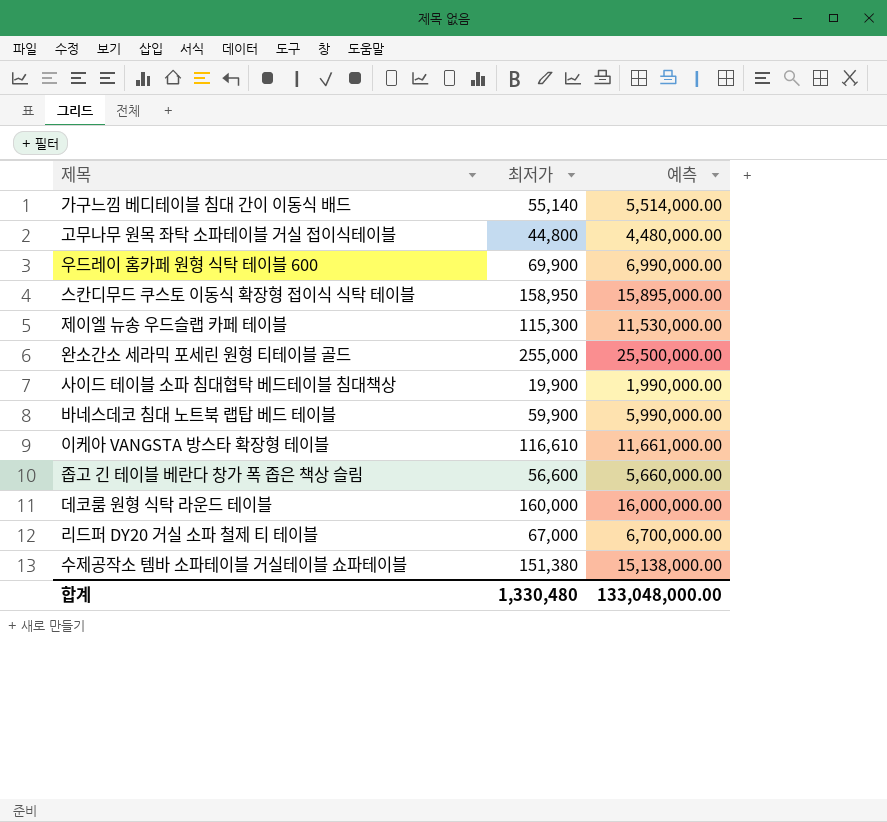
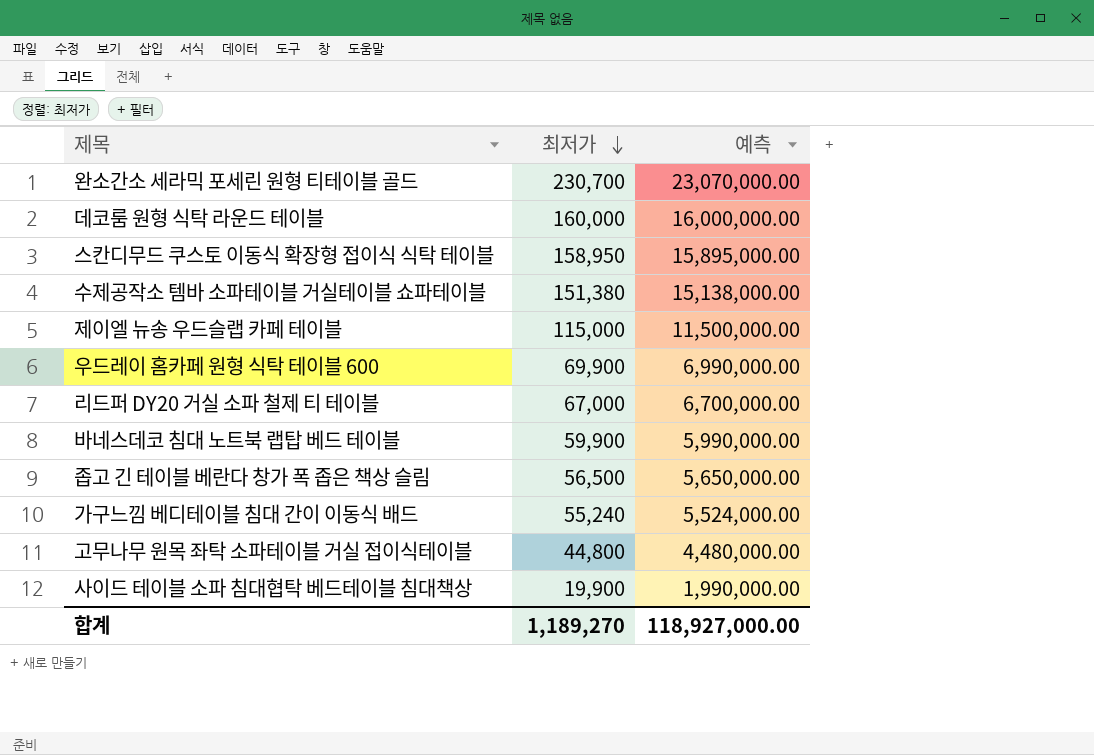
row order: none -> 최저가 descending
row 이케아 VANGSTA 방스타 확장형 테이블: 116,610 | 11,661,000.00 -> none
완소간소 세라믹 포세린 원형 티테이블 골드 | 최저가: 255,000 -> 230,700
완소간소 세라믹 포세린 원형 티테이블 골드 | 예측: 25,500,000.00 -> 23,070,000.00
제이엘 뉴송 우드슬랩 카페 테이블 | 최저가: 115,300 -> 115,000
제이엘 뉴송 우드슬랩 카페 테이블 | 예측: 11,530,000.00 -> 11,500,000.00
좁고 긴 테이블 베란다 창가 폭 좁은 책상 슬림 | 최저가: 56,600 -> 56,500
좁고 긴 테이블 베란다 창가 폭 좁은 책상 슬림 | 예측: 5,660,000.00 -> 5,650,000.00
가구느낌 베디테이블 침대 간이 이동식 배드 | 최저가: 55,140 -> 55,240
가구느낌 베디테이블 침대 간이 이동식 배드 | 예측: 5,514,000.00 -> 5,524,000.00
합계 | 최저가: 1,330,480 -> 1,189,270
합계 | 예측: 133,048,000.00 -> 118,927,000.00

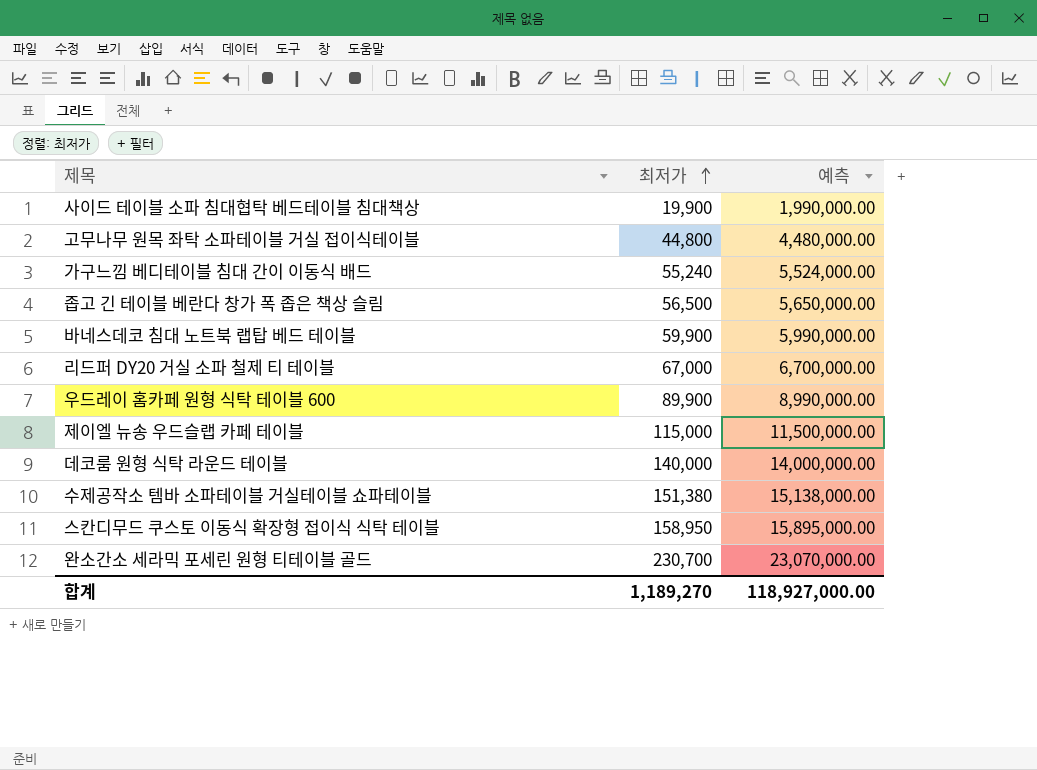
row order: 최저가 descending -> 최저가 ascending
우드레이 홈카페 원형 식탁 테이블 600 | 최저가: 69,900 -> 89,900
우드레이 홈카페 원형 식탁 테이블 600 | 예측: 6,990,000.00 -> 8,990,000.00
데코룸 원형 식탁 라운드 테이블 | 최저가: 160,000 -> 140,000
데코룸 원형 식탁 라운드 테이블 | 예측: 16,000,000.00 -> 14,000,000.00

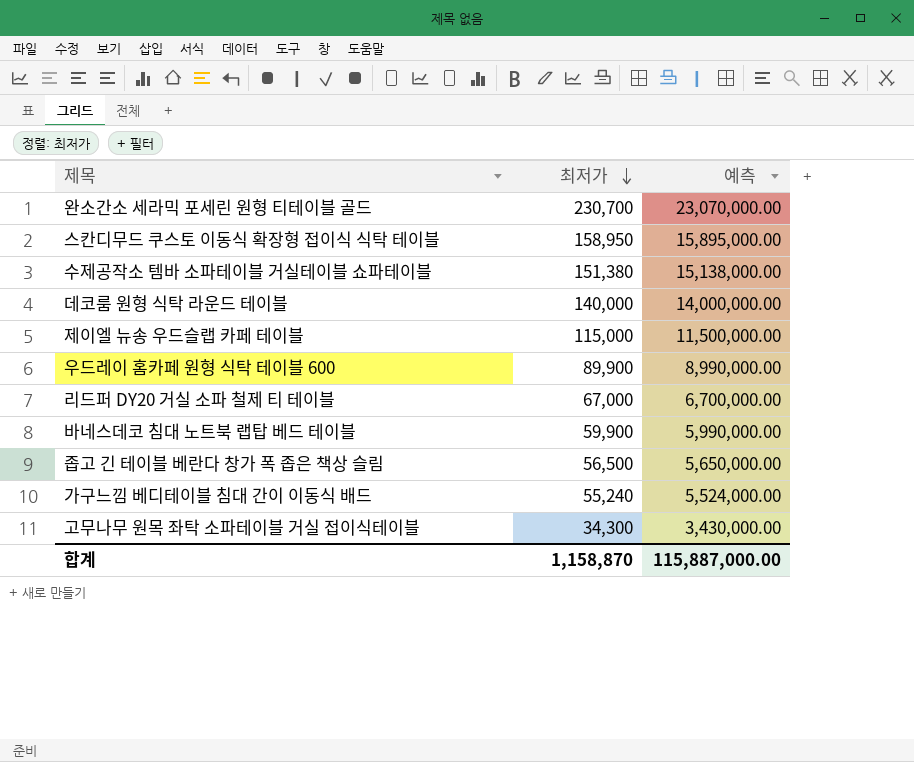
row order: 최저가 ascending -> 최저가 descending
row 사이드 테이블 소파 침대협탁 베드테이블 침대책상: 19,900 | 1,990,000.00 -> none
고무나무 원목 좌탁 소파테이블 거실 접이식테이블 | 최저가: 44,800 -> 34,300
고무나무 원목 좌탁 소파테이블 거실 접이식테이블 | 예측: 4,480,000.00 -> 3,430,000.00
합계 | 최저가: 1,189,270 -> 1,158,870
합계 | 예측: 118,927,000.00 -> 115,887,000.00

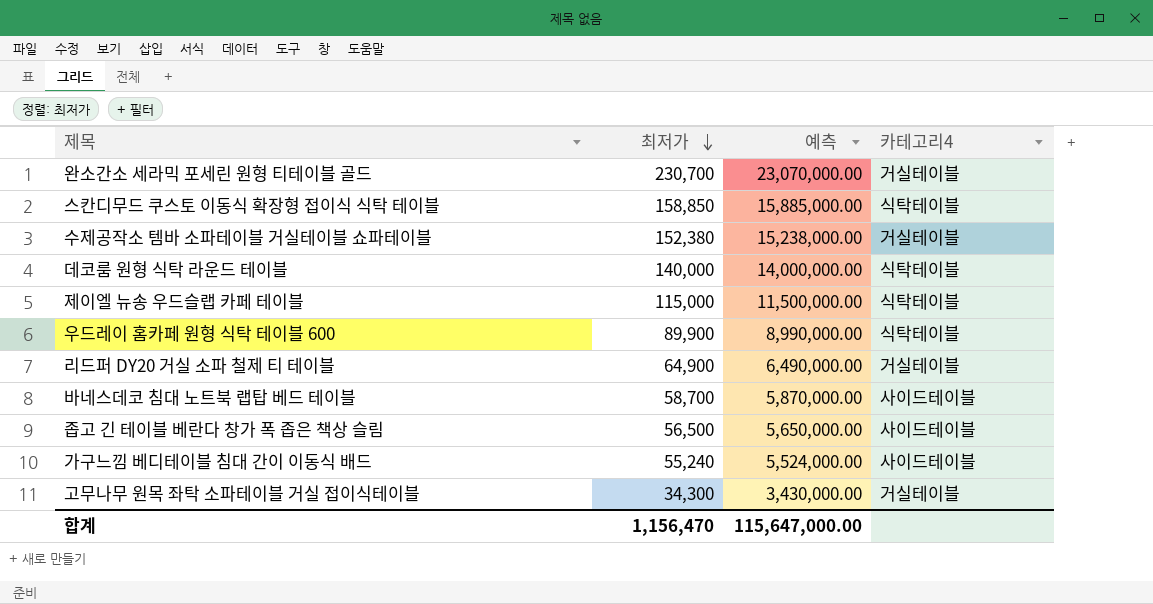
column 카테고리4 | position: none -> 4
스칸디무드 쿠스토 이동식 확장형 접이식 식탁 테이블 | 최저가: 158,950 -> 158,850
스칸디무드 쿠스토 이동식 확장형 접이식 식탁 테이블 | 예측: 15,895,000.00 -> 15,885,000.00
수제공작소 템바 소파테이블 거실테이블 쇼파테이블 | 최저가: 151,380 -> 152,380
수제공작소 템바 소파테이블 거실테이블 쇼파테이블 | 예측: 15,138,000.00 -> 15,238,000.00
리드퍼 DY20 거실 소파 철제 티 테이블 | 최저가: 67,000 -> 64,900
리드퍼 DY20 거실 소파 철제 티 테이블 | 예측: 6,700,000.00 -> 6,490,000.00
바네스데코 침대 노트북 랩탑 베드 테이블 | 최저가: 59,900 -> 58,700
바네스데코 침대 노트북 랩탑 베드 테이블 | 예측: 5,990,000.00 -> 5,870,000.00
합계 | 최저가: 1,158,870 -> 1,156,470
합계 | 예측: 115,887,000.00 -> 115,647,000.00

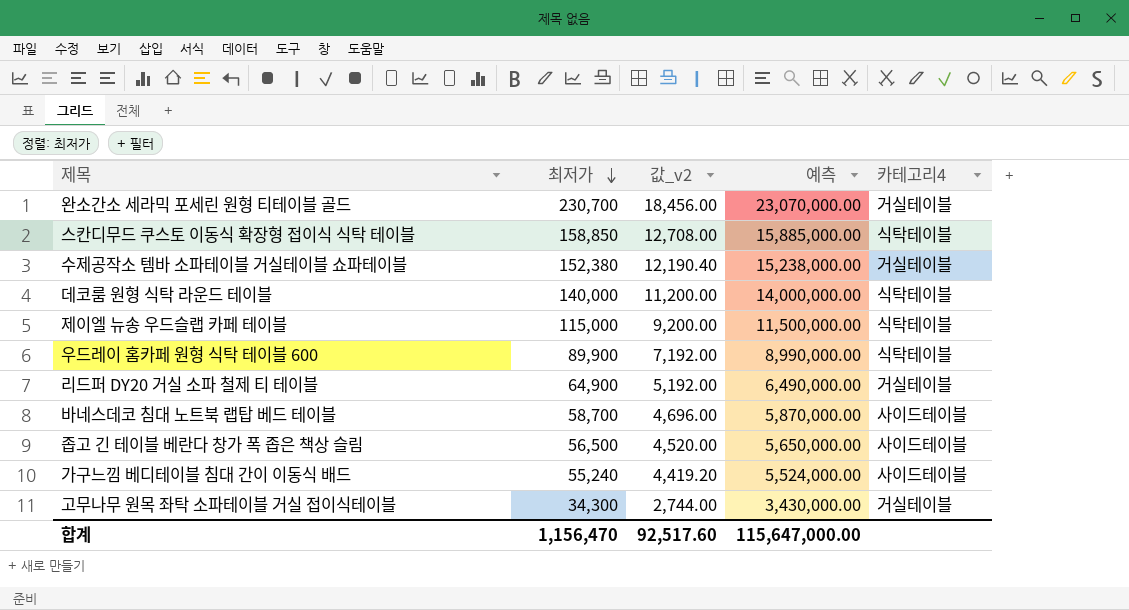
column 값_v2 | formula: none -> [최저가] * 0.08

